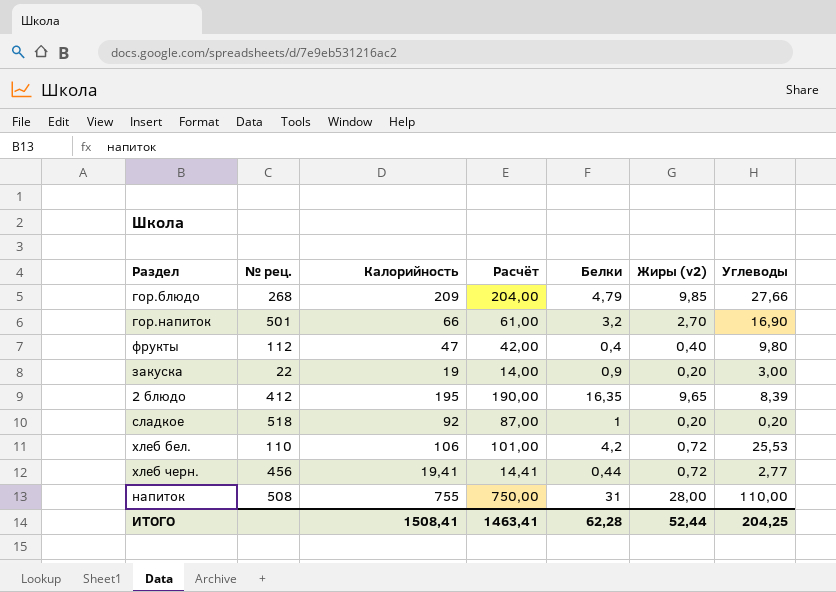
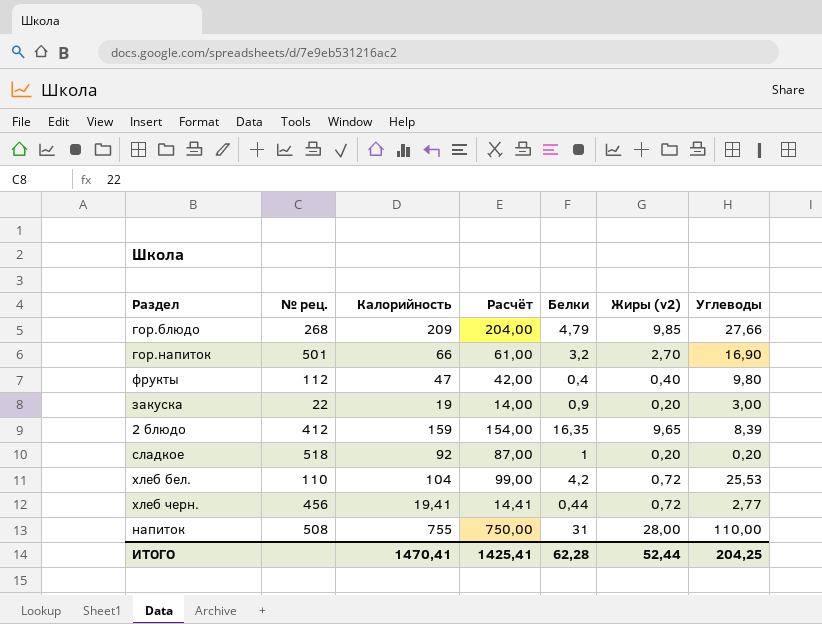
2 блюдо | Калорийность: 195 -> 159
2 блюдо | Расчёт: 190,00 -> 154,00
хлеб бел. | Калорийность: 106 -> 104
хлеб бел. | Расчёт: 101,00 -> 99,00
ИТОГО | Калорийность: 1508,41 -> 1470,41
ИТОГО | Расчёт: 1463,41 -> 1425,41

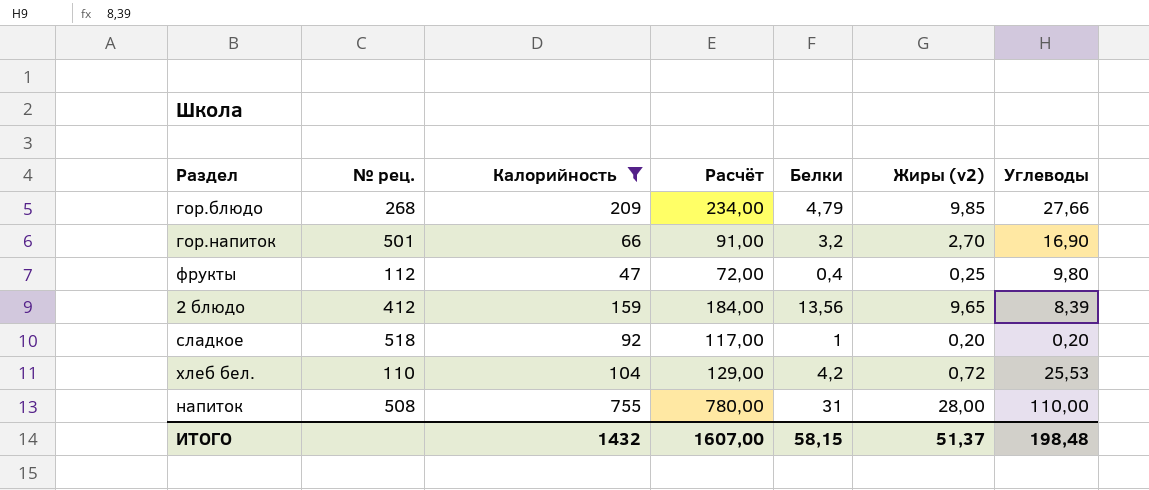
filter: none -> Калорийность >= 47
column Расчёт | formula: [Калорийность] - 5 -> [Калорийность] + 25
фрукты | Жиры (v2): 0,40 -> 0,25
2 блюдо | Белки: 16,35 -> 13,56
ИТОГО | Калорийность: 1470,41 -> 1432
ИТОГО | Расчёт: 1425,41 -> 1607,00
ИТОГО | Белки: 62,28 -> 58,15
ИТОГО | Жиры (v2): 52,44 -> 51,37
ИТОГО | Углеводы: 204,25 -> 198,48

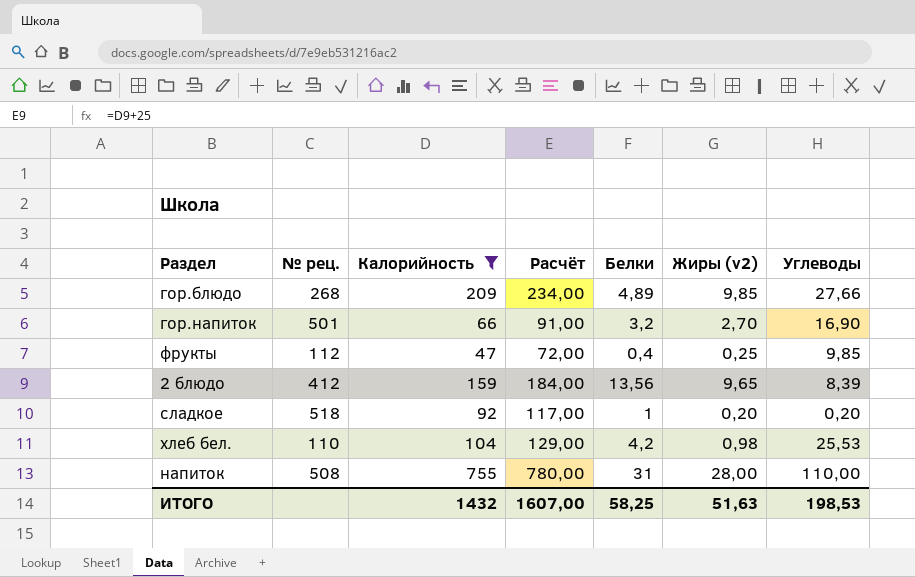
гор.блюдо | Белки: 4,79 -> 4,89
фрукты | Углеводы: 9,80 -> 9,85
хлеб бел. | Жиры (v2): 0,72 -> 0,98
ИТОГО | Белки: 58,15 -> 58,25
ИТОГО | Жиры (v2): 51,37 -> 51,63
ИТОГО | Углеводы: 198,48 -> 198,53

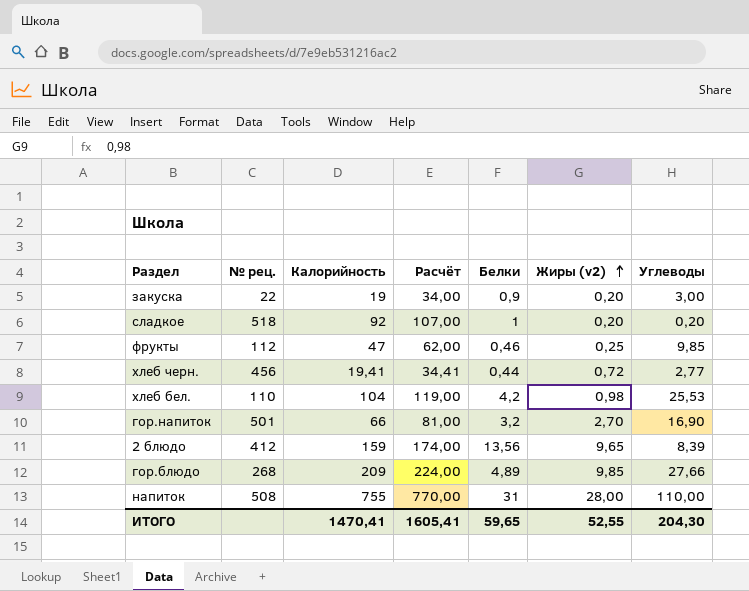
filter: Калорийность >= 47 -> none
row order: none -> Жиры (v2) ascending
column Расчёт | formula: [Калорийность] + 25 -> [Калорийность] + 15
фрукты | Белки: 0,4 -> 0,46
ИТОГО | Калорийность: 1432 -> 1470,41
ИТОГО | Расчёт: 1607,00 -> 1605,41
ИТОГО | Белки: 58,25 -> 59,65
ИТОГО | Жиры (v2): 51,63 -> 52,55
ИТОГО | Углеводы: 198,53 -> 204,30

